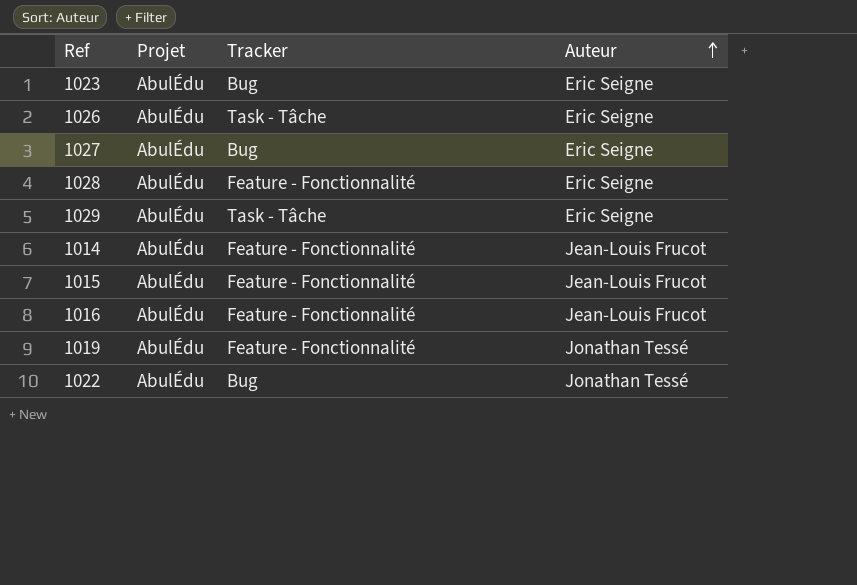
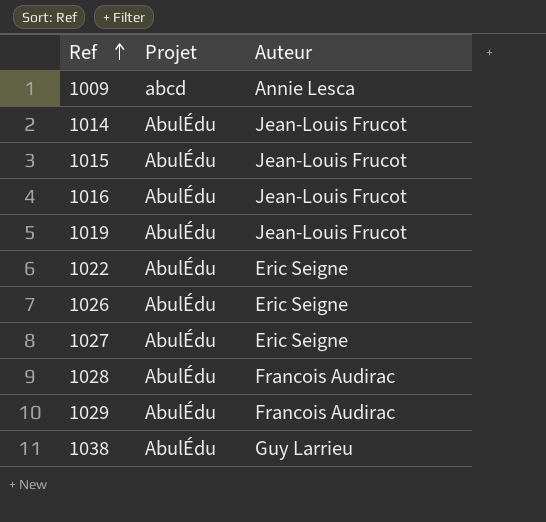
row order: Auteur ascending -> Ref ascending
column Tracker | position: 3 -> none
row 1023: AbulÉdu | Bug | Eric Seigne -> none
row 1009: none -> abcd | Annie Lesca
1019 | Auteur: Jonathan Tessé -> Jean-Louis Frucot
1022 | Auteur: Jonathan Tessé -> Eric Seigne
1028 | Auteur: Eric Seigne -> Francois Audirac
1029 | Auteur: Eric Seigne -> Francois Audirac
row 1038: none -> AbulÉdu | Guy Larrieu

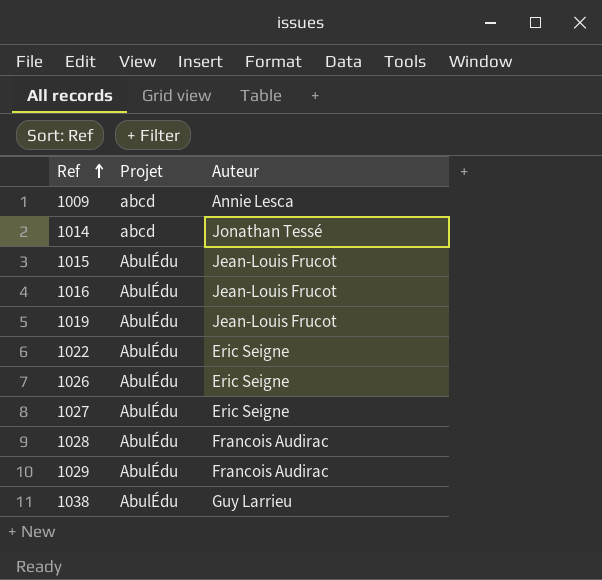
1014 | Projet: AbulÉdu -> abcd
1014 | Auteur: Jean-Louis Frucot -> Jonathan Tessé

